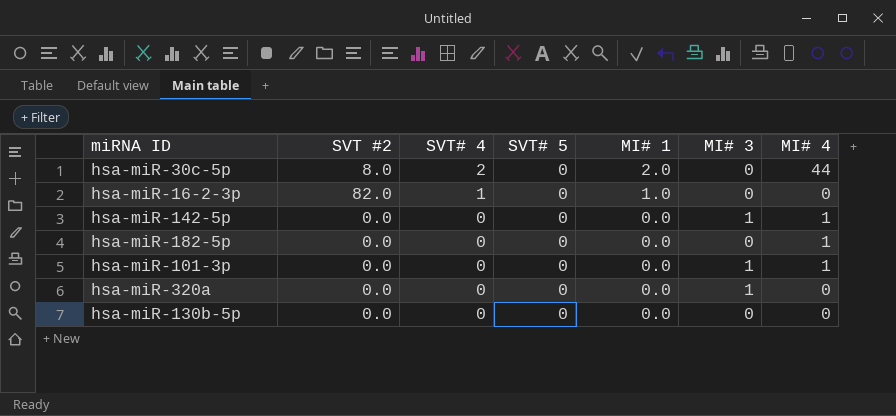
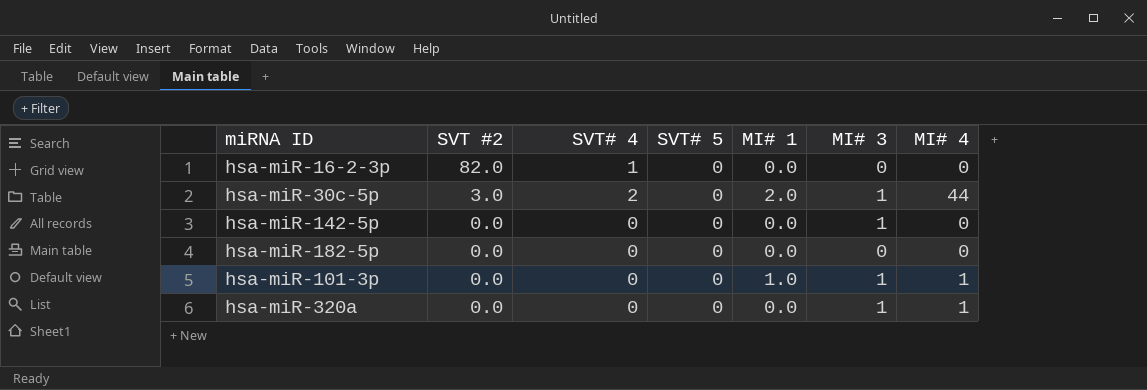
row order: SVT# 4 descending -> SVT #2 descending
row hsa-miR-130b-5p: 0.0 | 0 | 0 | 0.0 | 0 | 0 -> none
hsa-miR-16-2-3p | MI# 1: 1.0 -> 0.0
hsa-miR-30c-5p | SVT #2: 8.0 -> 3.0
hsa-miR-30c-5p | MI# 3: 0 -> 1
hsa-miR-142-5p | MI# 4: 1 -> 0
hsa-miR-182-5p | MI# 4: 1 -> 0
hsa-miR-101-3p | MI# 1: 0.0 -> 1.0
hsa-miR-320a | MI# 4: 0 -> 1

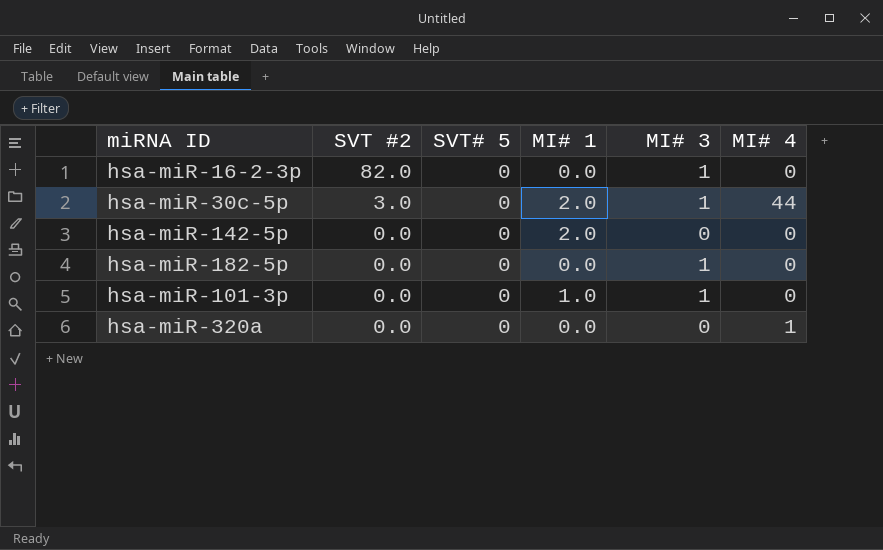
column SVT# 4 | position: 3 -> none
hsa-miR-16-2-3p | MI# 3: 0 -> 1
hsa-miR-142-5p | MI# 1: 0.0 -> 2.0
hsa-miR-142-5p | MI# 3: 1 -> 0
hsa-miR-182-5p | MI# 3: 0 -> 1
hsa-miR-101-3p | MI# 4: 1 -> 0
hsa-miR-320a | MI# 3: 1 -> 0

